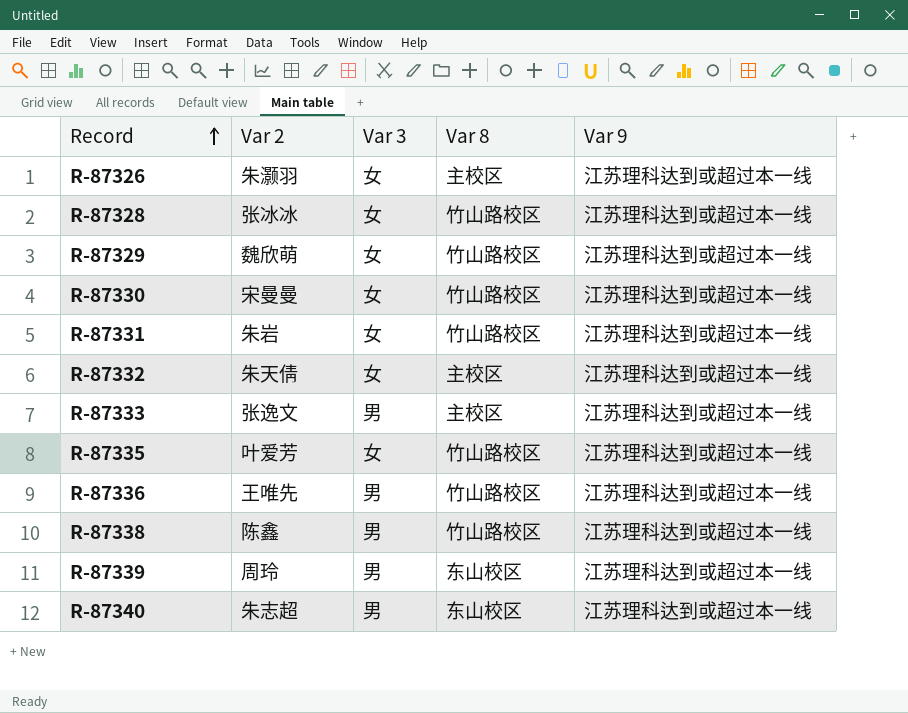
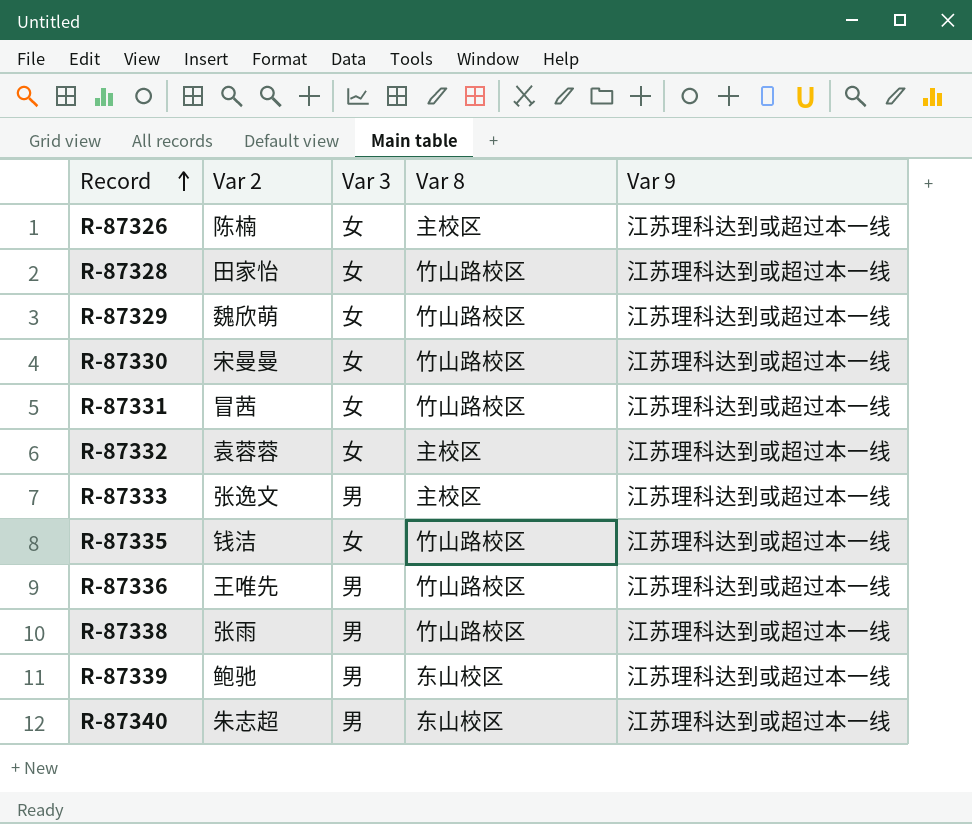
R-87326 | Var 2: 朱灏羽 -> 陈楠
R-87328 | Var 2: 张冰冰 -> 田家怡
R-87331 | Var 2: 朱岩 -> 冒茜
R-87332 | Var 2: 朱天倩 -> 袁蓉蓉
R-87335 | Var 2: 叶爱芳 -> 钱洁
R-87338 | Var 2: 陈鑫 -> 张雨
R-87339 | Var 2: 周玲 -> 鲍驰

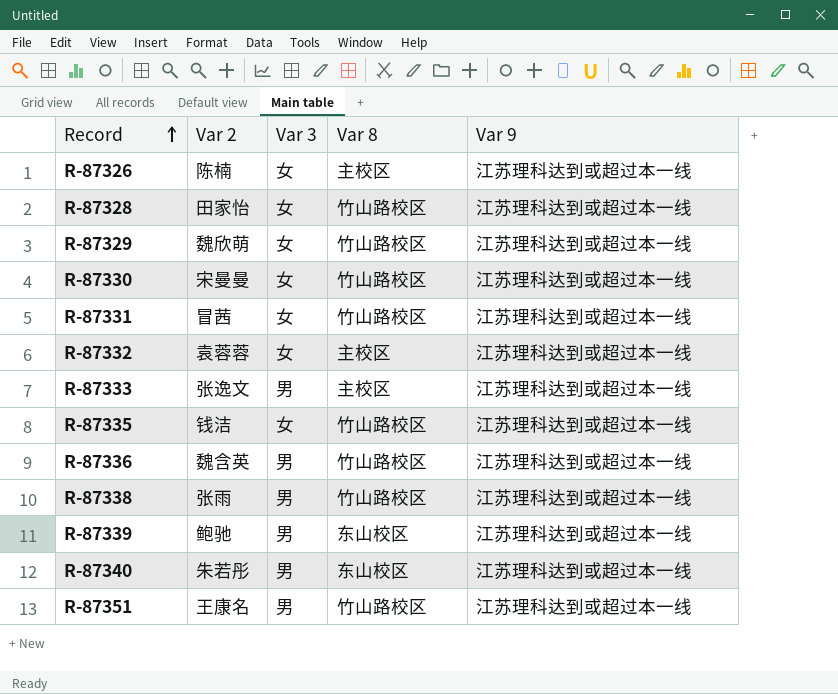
R-87336 | Var 2: 王唯先 -> 魏含英
R-87340 | Var 2: 朱志超 -> 朱若彤
row R-87351: none -> 王康名 | 男 | 竹山路校区 | 江苏理科达到或超过本一线

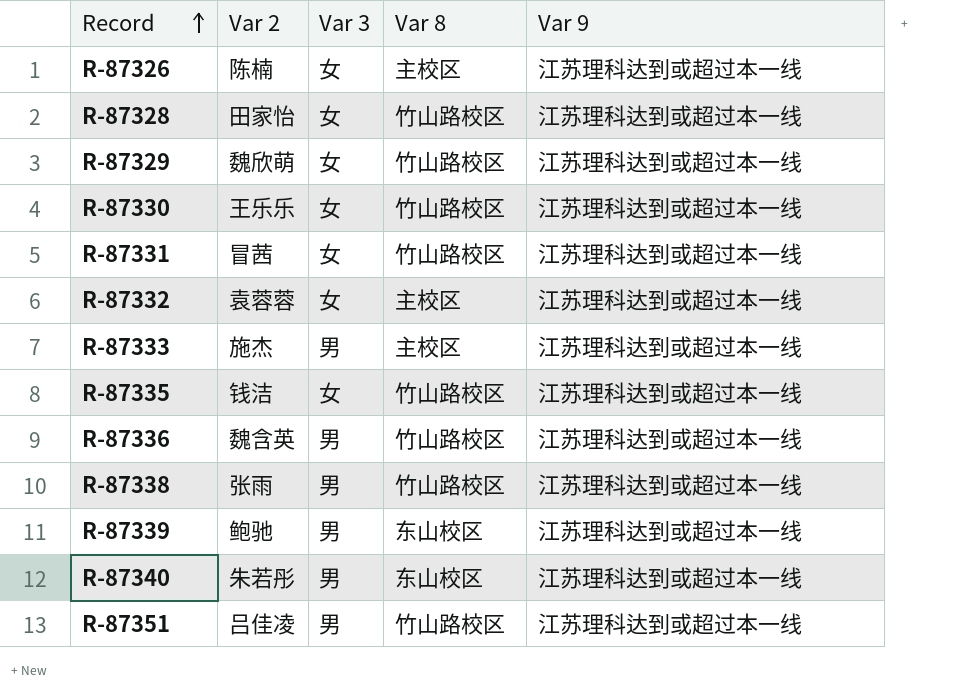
R-87330 | Var 2: 宋曼曼 -> 王乐乐
R-87333 | Var 2: 张逸文 -> 施杰
R-87351 | Var 2: 王康名 -> 吕佳凌

